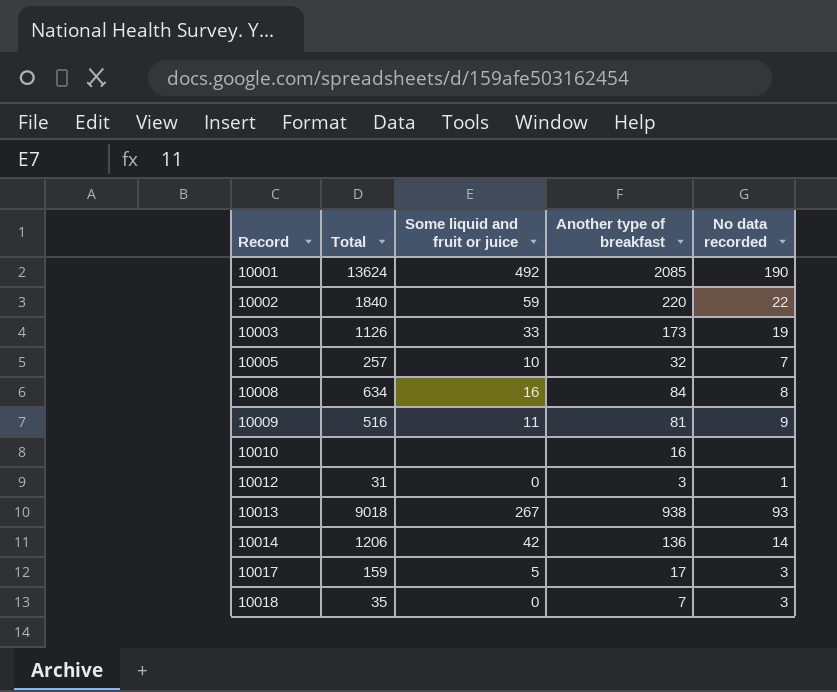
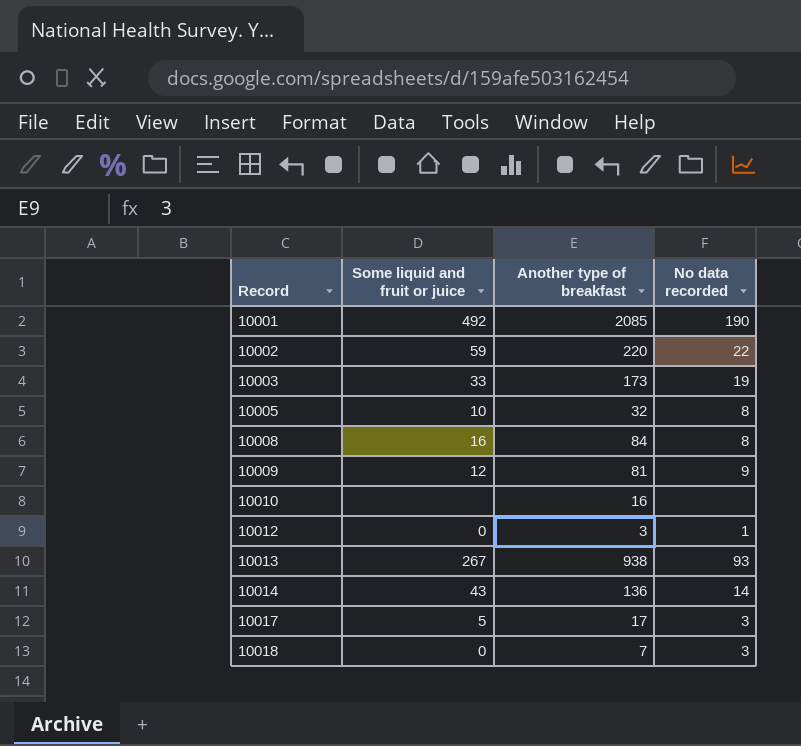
column Total | position: 2 -> none
10005 | No data recorded: 7 -> 8
10009 | Some liquid and fruit or juice: 11 -> 12
10014 | Some liquid and fruit or juice: 42 -> 43

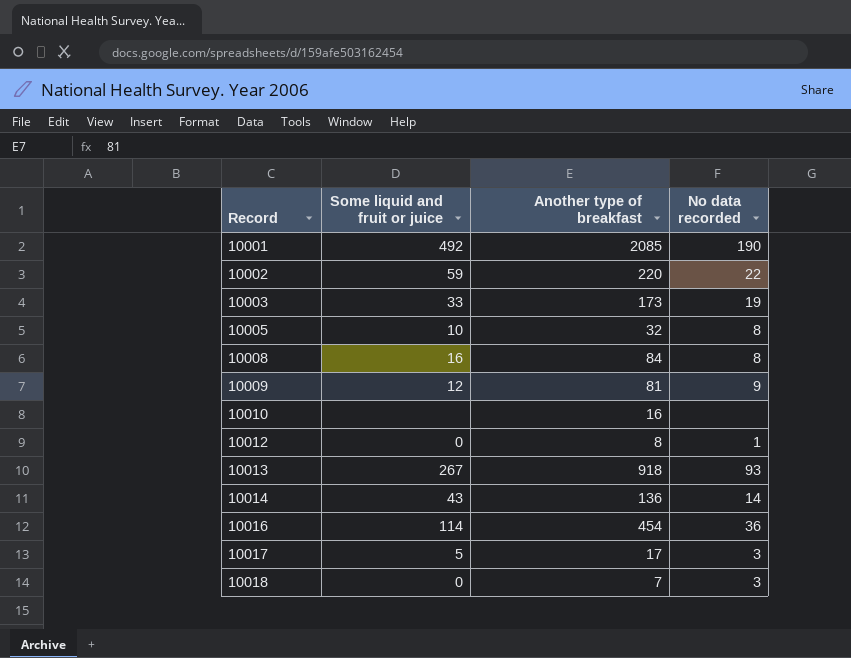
10012 | Another type of breakfast: 3 -> 8
10013 | Another type of breakfast: 938 -> 918
row 10016: none -> 114 | 454 | 36

